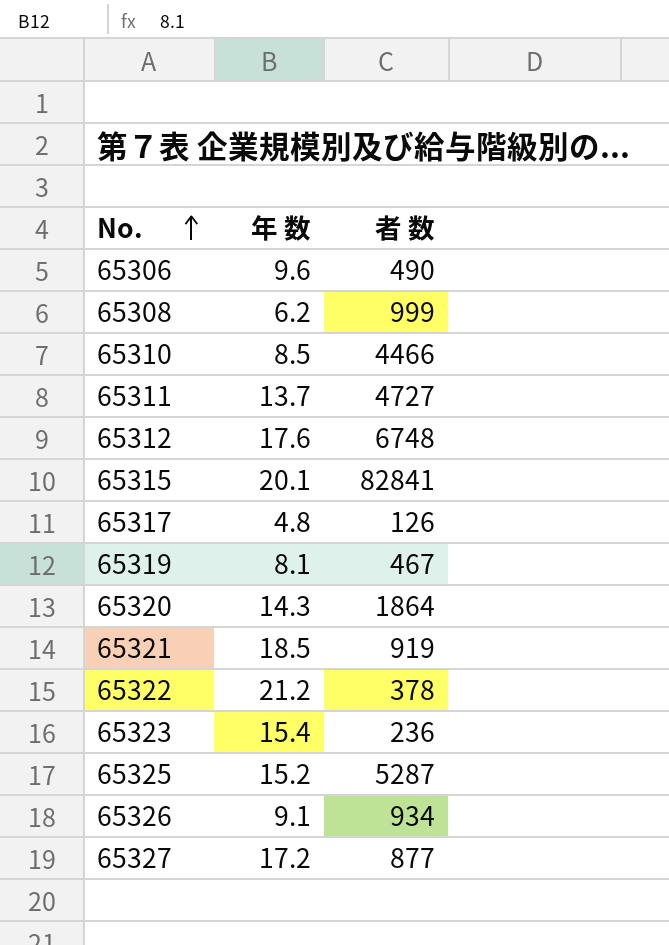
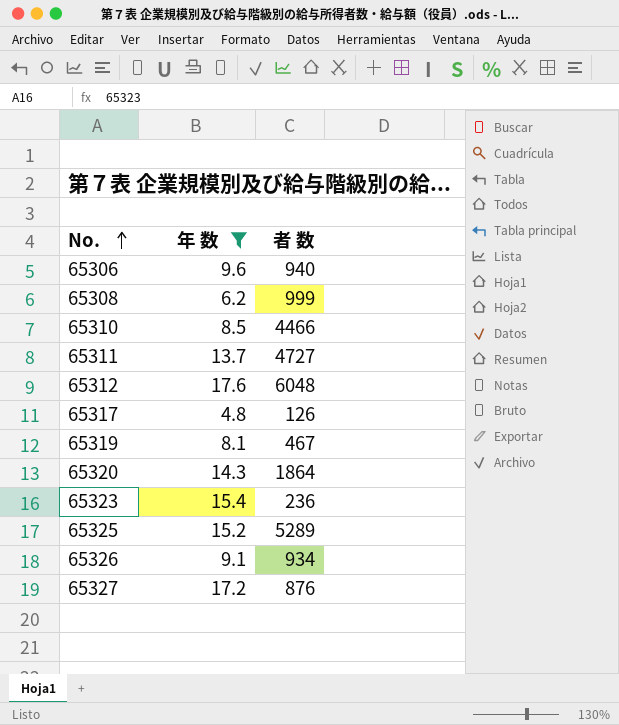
filter: none -> 年 数 <= 17.6
65306 | 者 数: 490 -> 940
65312 | 者 数: 6748 -> 6048
65325 | 者 数: 5287 -> 5289
65327 | 者 数: 877 -> 876

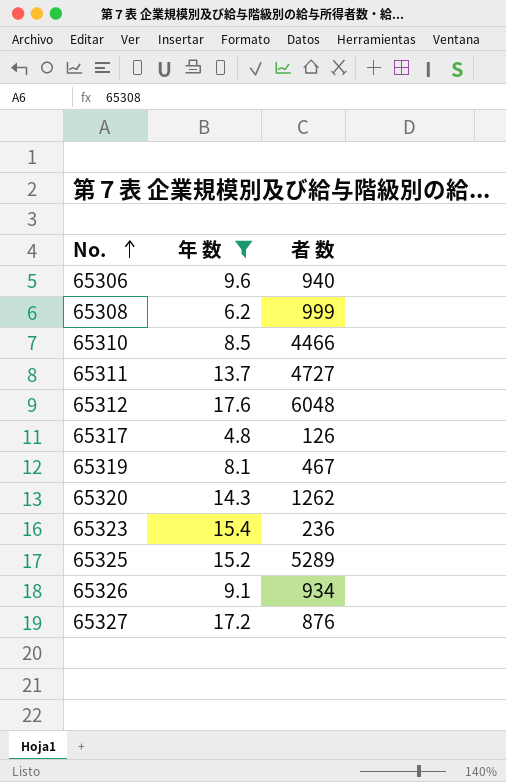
65320 | 者 数: 1864 -> 1262

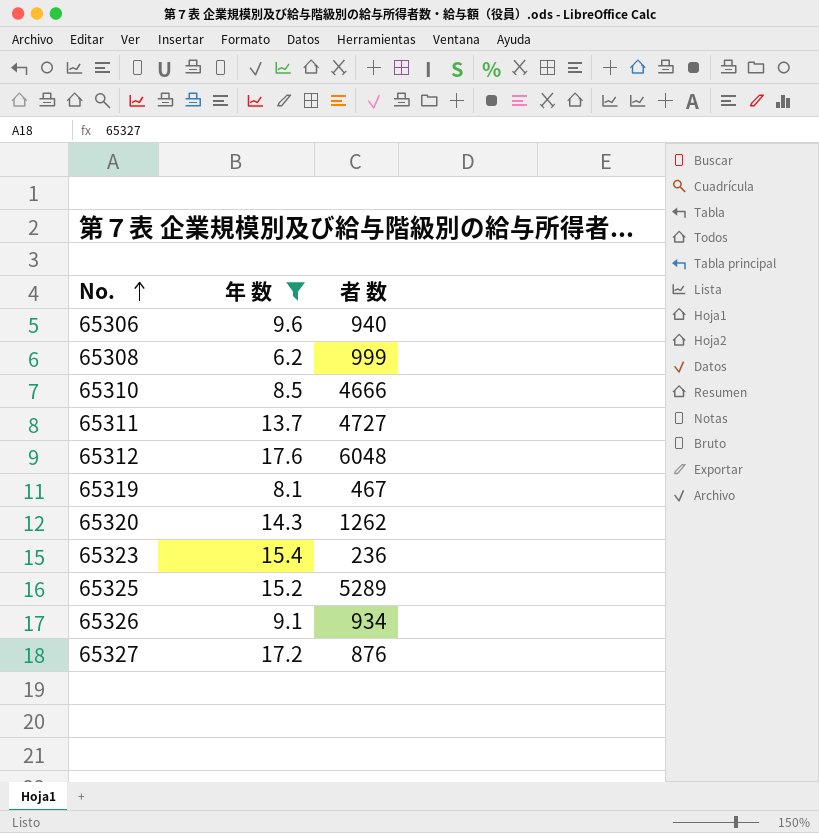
row 65317: 4.8 | 126 -> none
65310 | 者 数: 4466 -> 4666

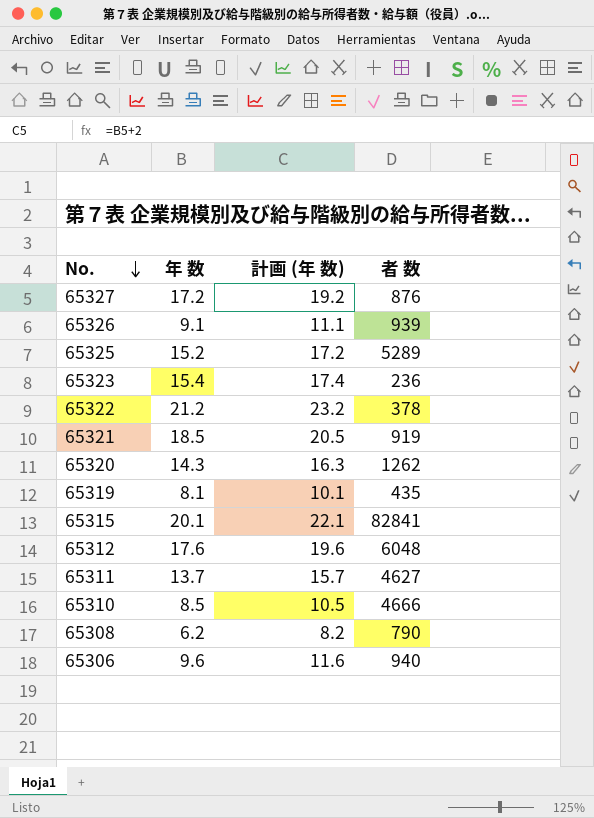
filter: 年 数 <= 17.6 -> none
row order: No. ascending -> No. descending
column 計画 (年 数) | formula: none -> [年 数] + 2
65326 | 者 数: 934 -> 939
65319 | 者 数: 467 -> 435
65311 | 者 数: 4727 -> 4627
65308 | 者 数: 999 -> 790

